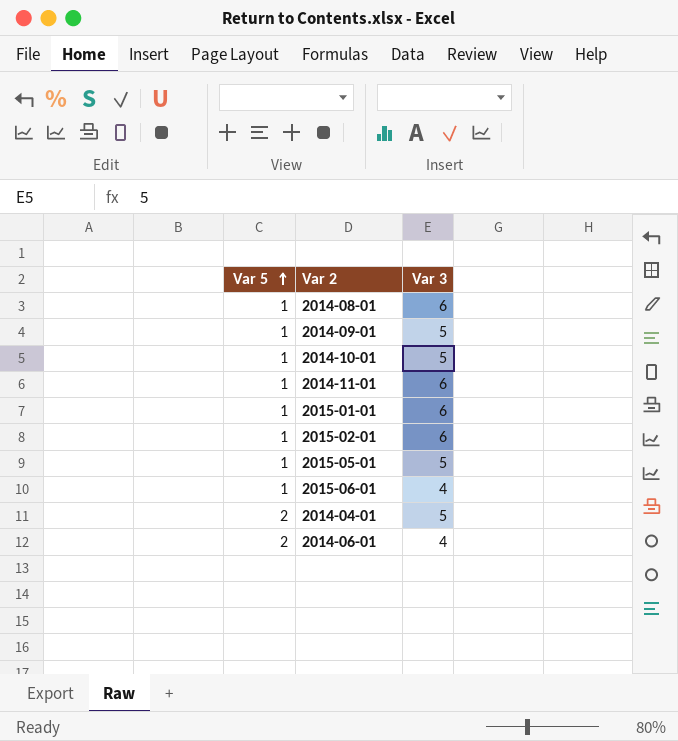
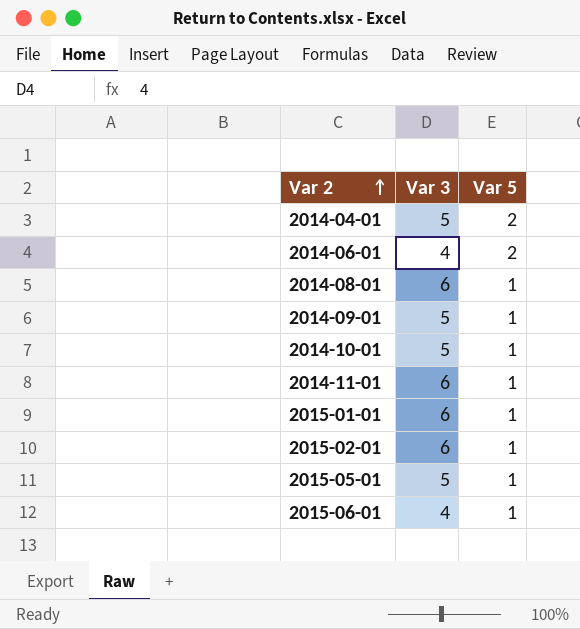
row order: Var 5 ascending -> Var 2 ascending
column Var 5 | position: 1 -> 3

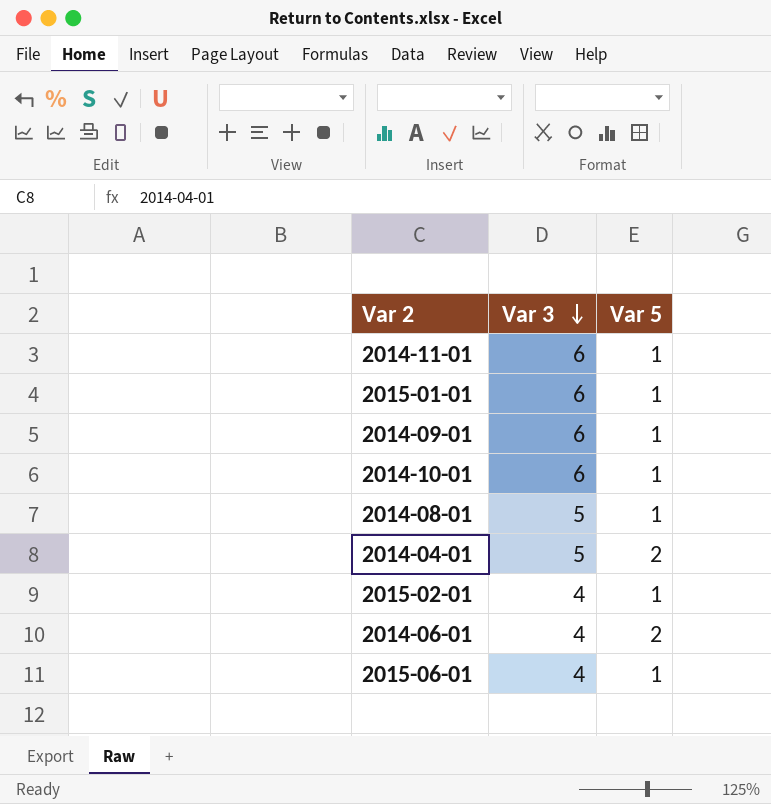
row order: Var 2 ascending -> Var 3 descending
row 2015-05-01: 5 | 1 -> none
2014-09-01 | Var 3: 5 -> 6
2014-10-01 | Var 3: 5 -> 6
2014-08-01 | Var 3: 6 -> 5
2015-02-01 | Var 3: 6 -> 4

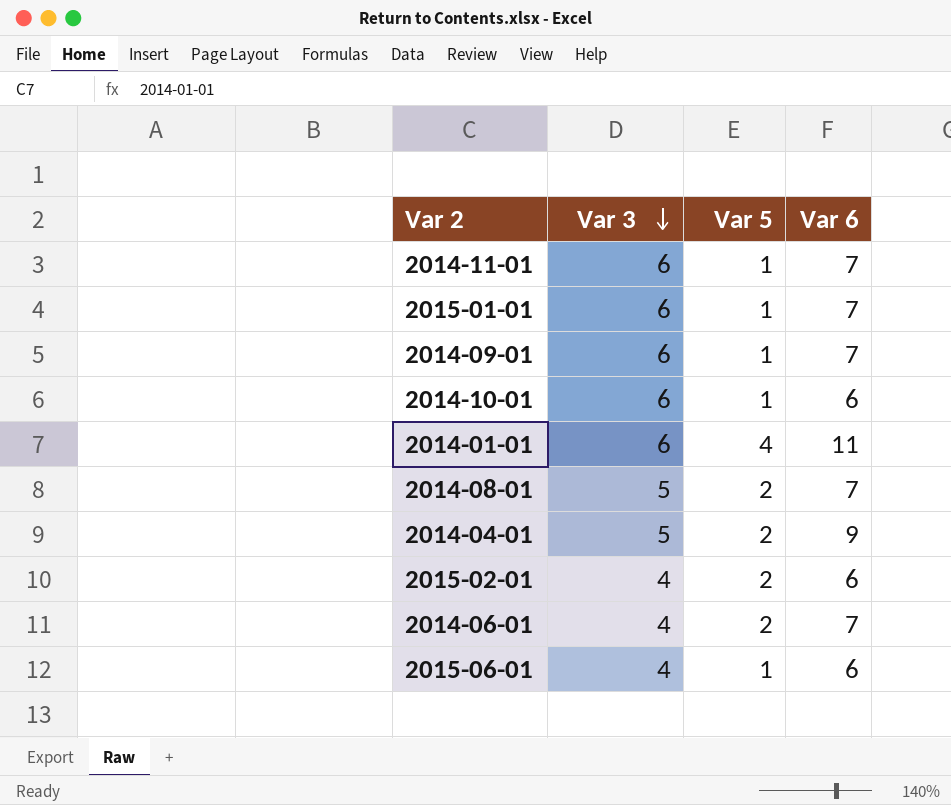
column Var 6 | position: none -> 4
row 2014-01-01: none -> 6 | 4 | 11
2014-08-01 | Var 5: 1 -> 2
2015-02-01 | Var 5: 1 -> 2

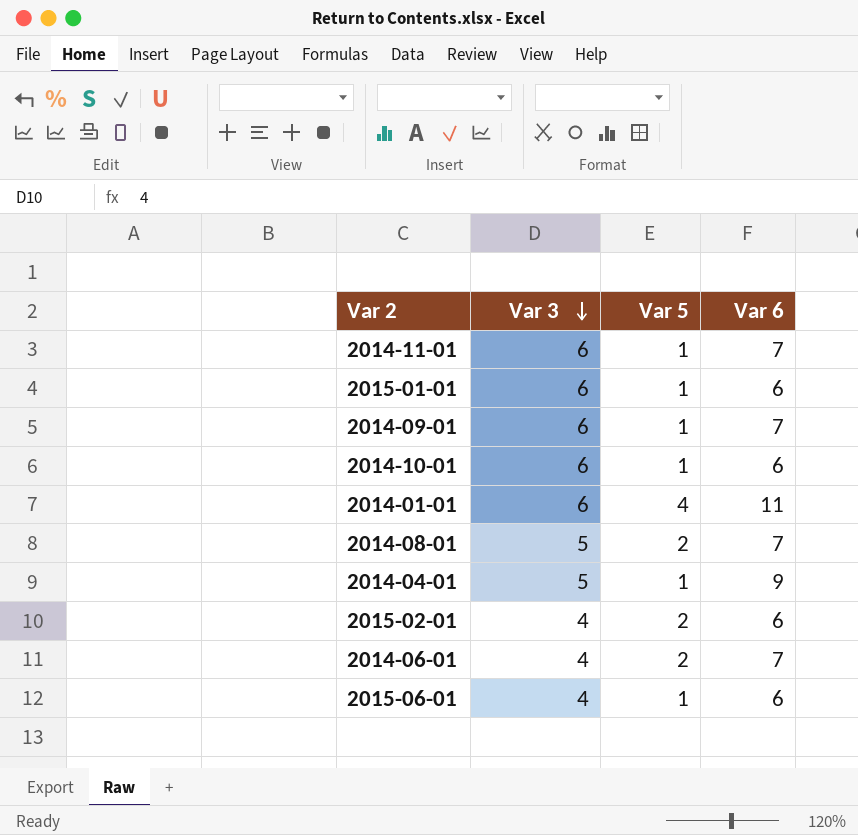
2015-01-01 | Var 6: 7 -> 6
2014-04-01 | Var 5: 2 -> 1

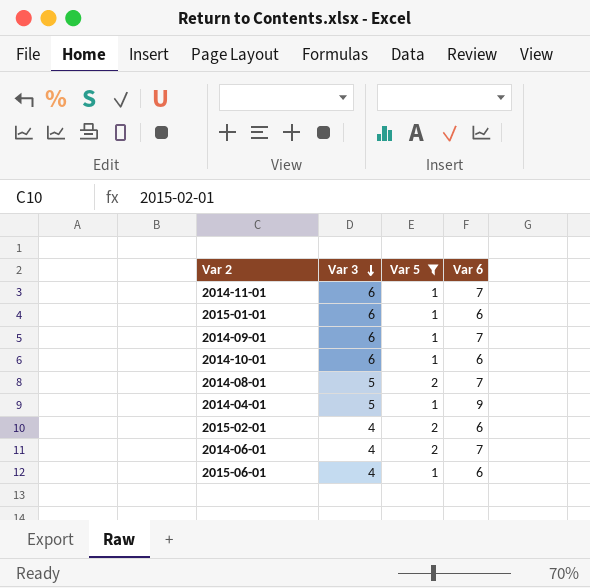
filter: none -> Var 5 != 4

